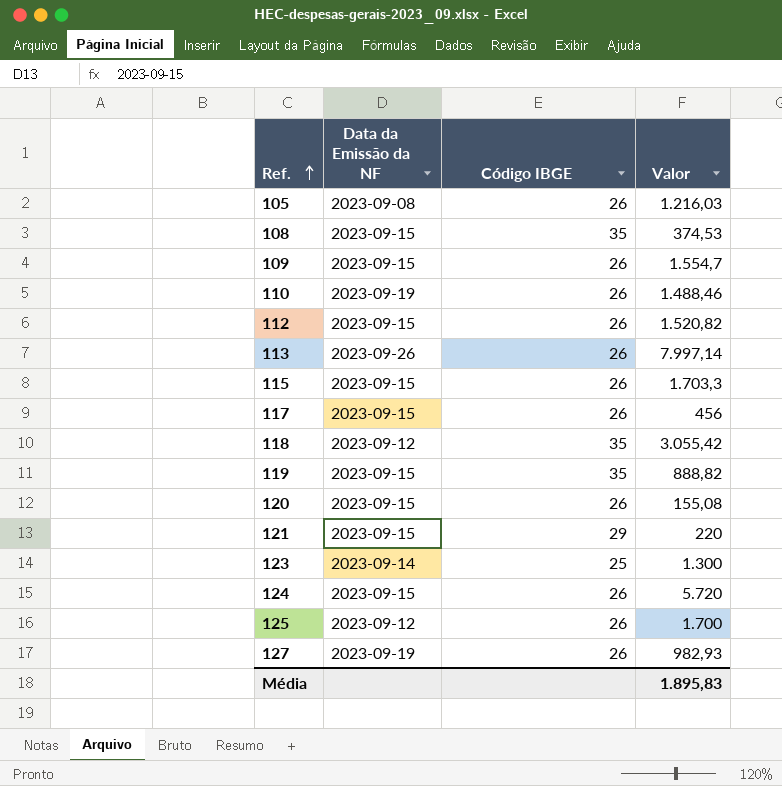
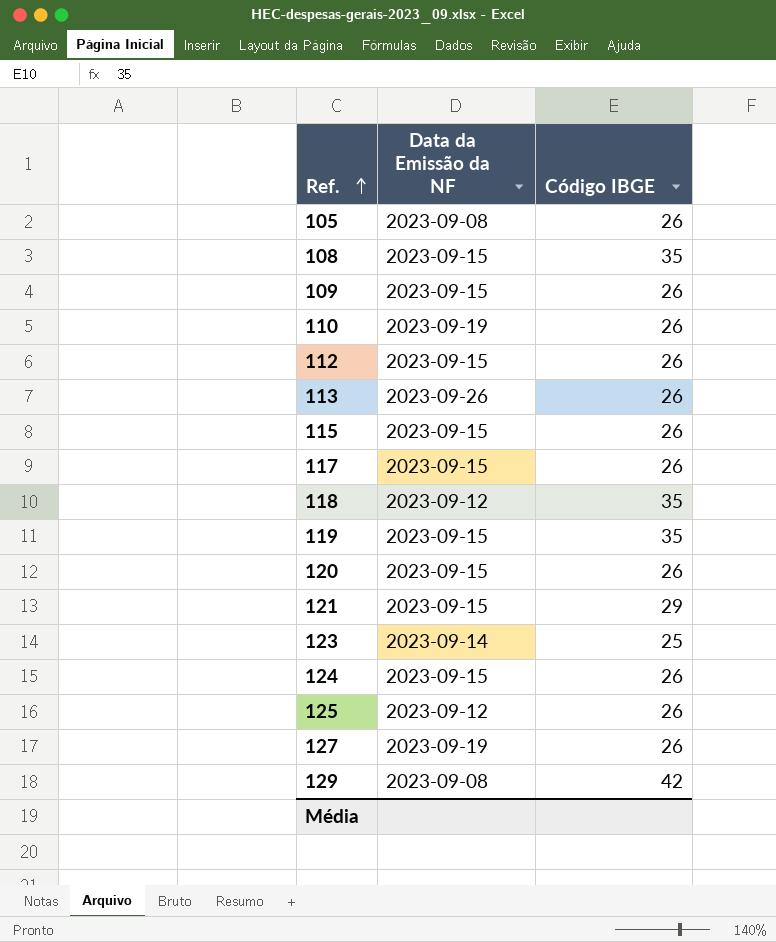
column Valor | position: 4 -> none
row 129: none -> 2023-09-08 | 42

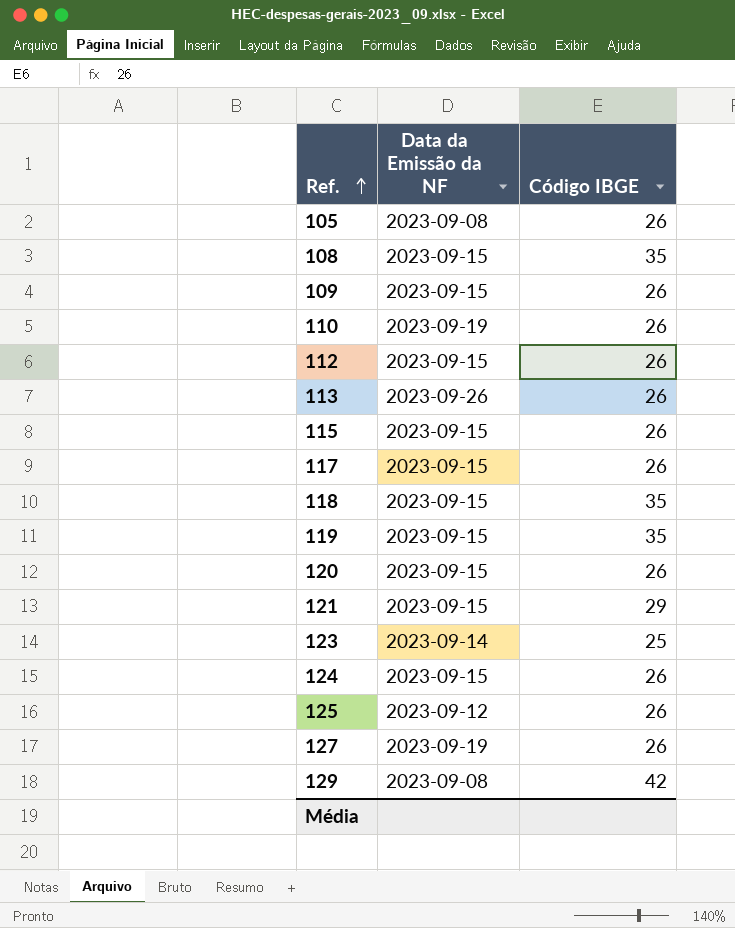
118 | Data da Emissão da NF: 2023-09-12 -> 2023-09-15

